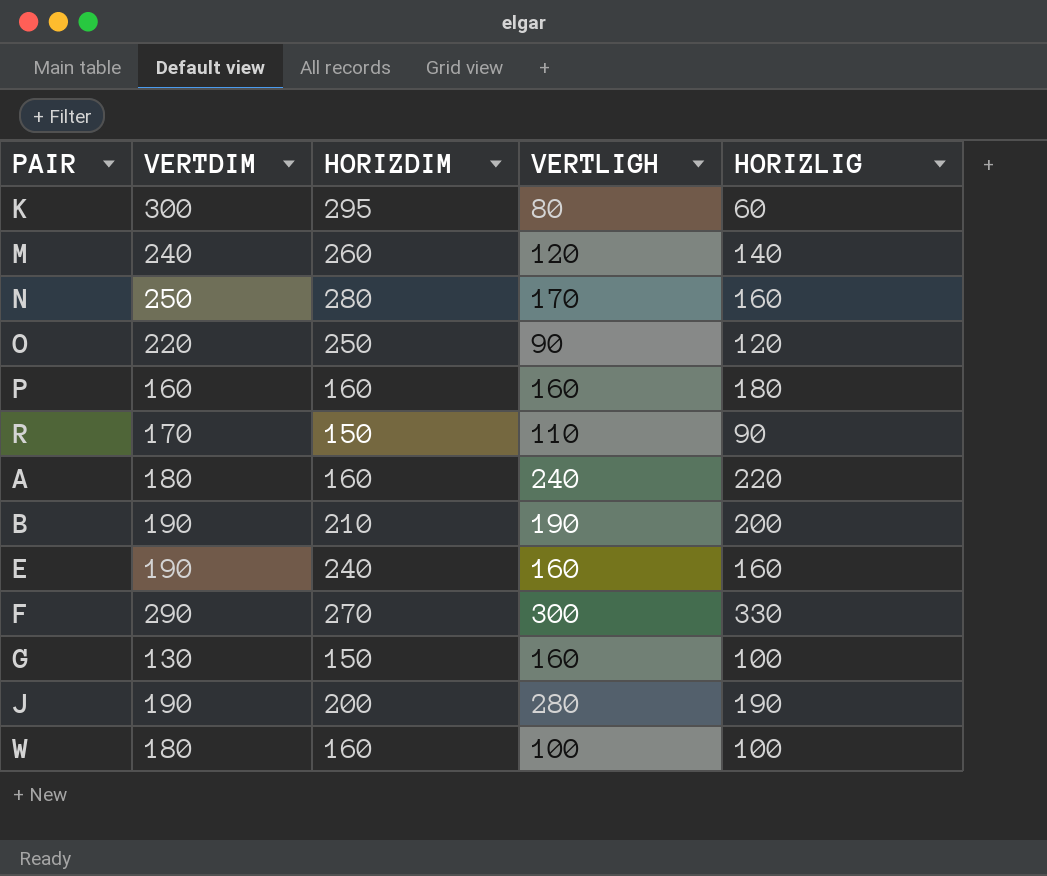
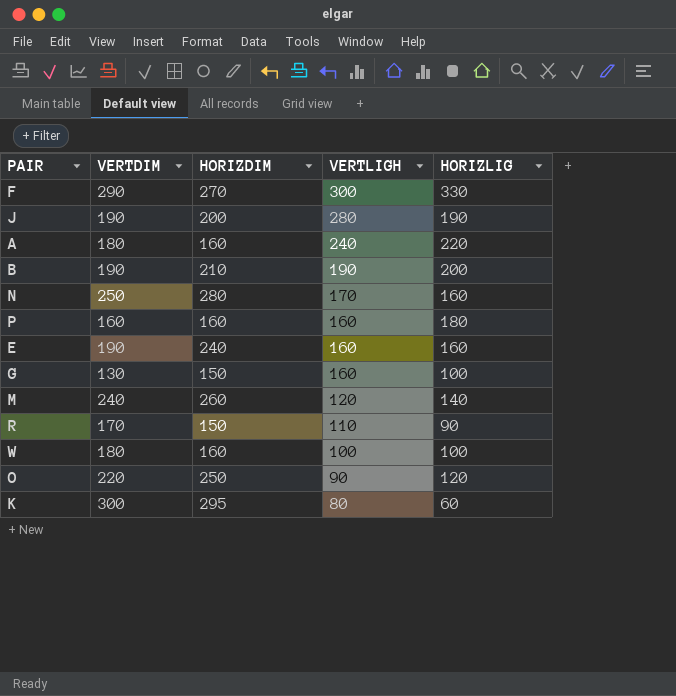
row order: none -> VERTLIGH descending

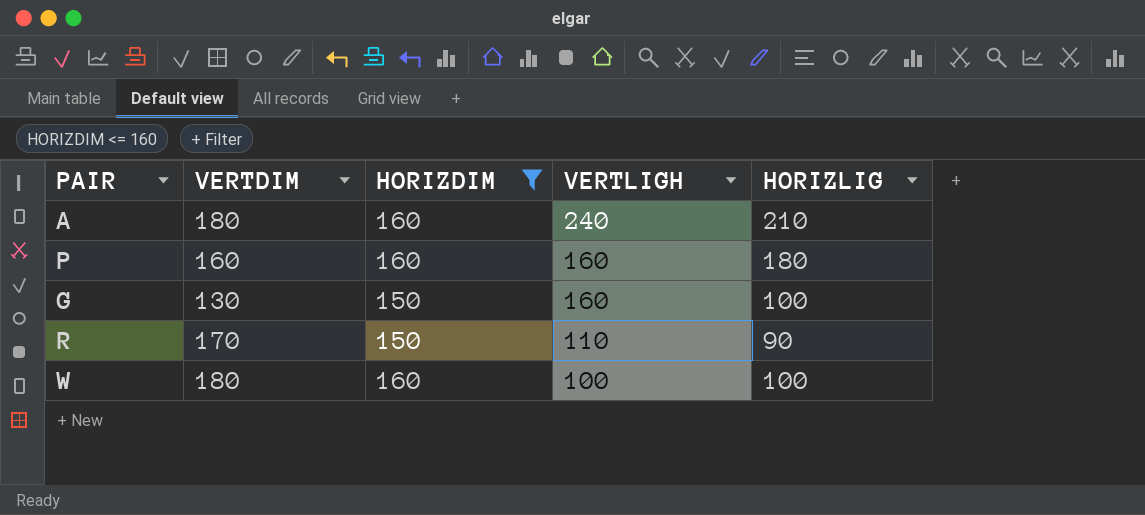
filter: none -> HORIZDIM <= 160
A | HORIZLIG: 220 -> 210

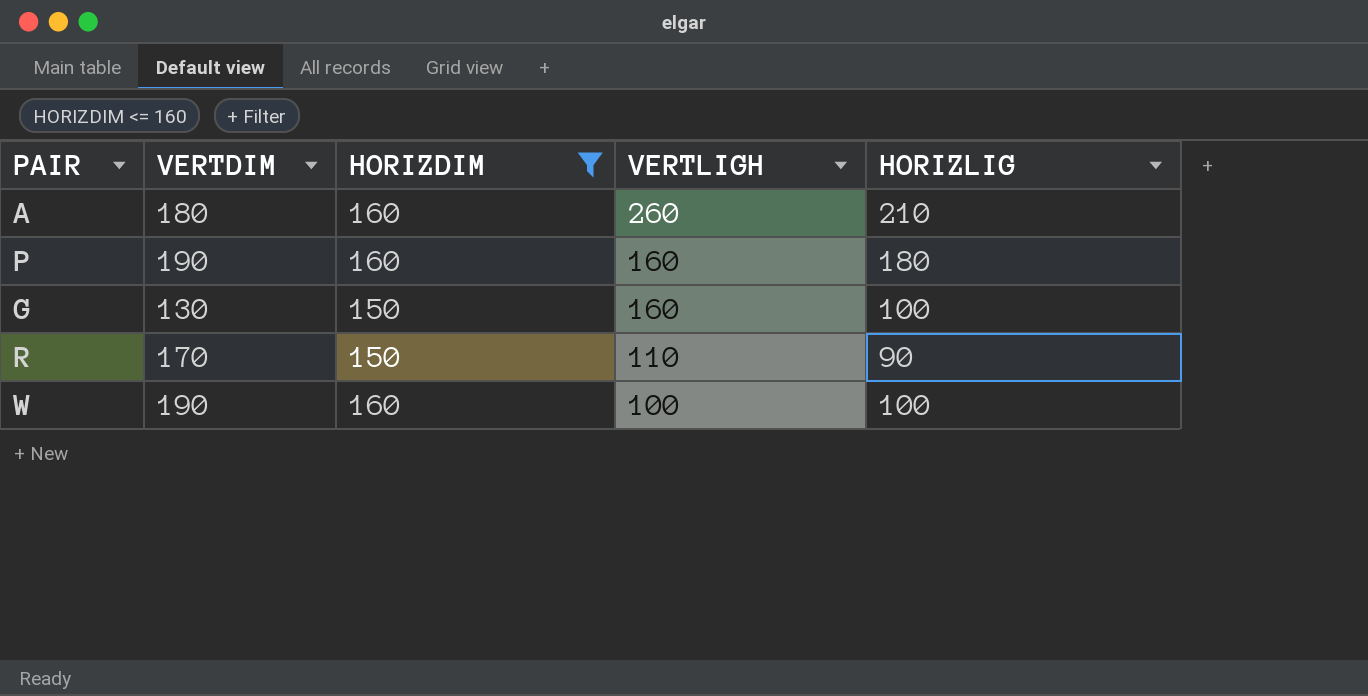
A | VERTLIGH: 240 -> 260
P | VERTDIM: 160 -> 190
W | VERTDIM: 180 -> 190

